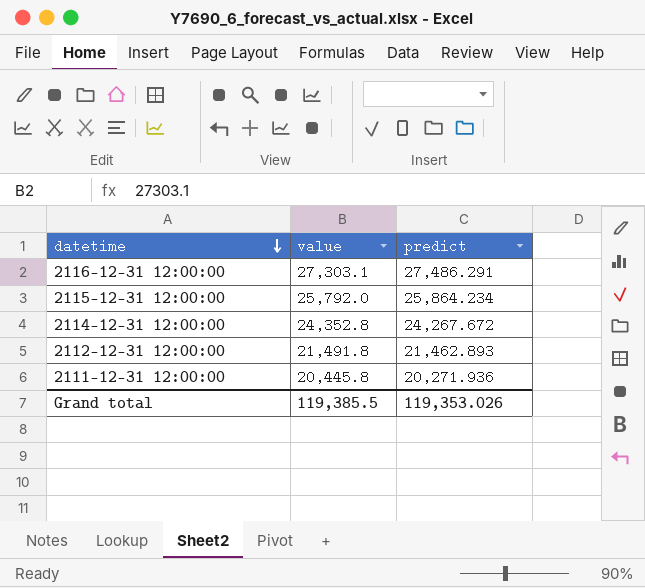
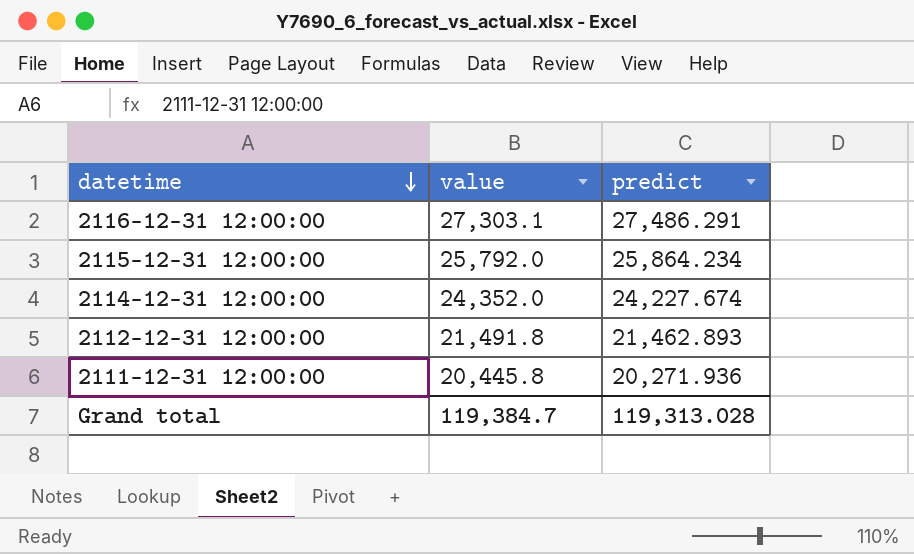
2114-12-31 12:00:00 | value: 24,352.8 -> 24,352.0
2114-12-31 12:00:00 | predict: 24,267.672 -> 24,227.674
Grand total | value: 119,385.5 -> 119,384.7
Grand total | predict: 119,353.026 -> 119,313.028

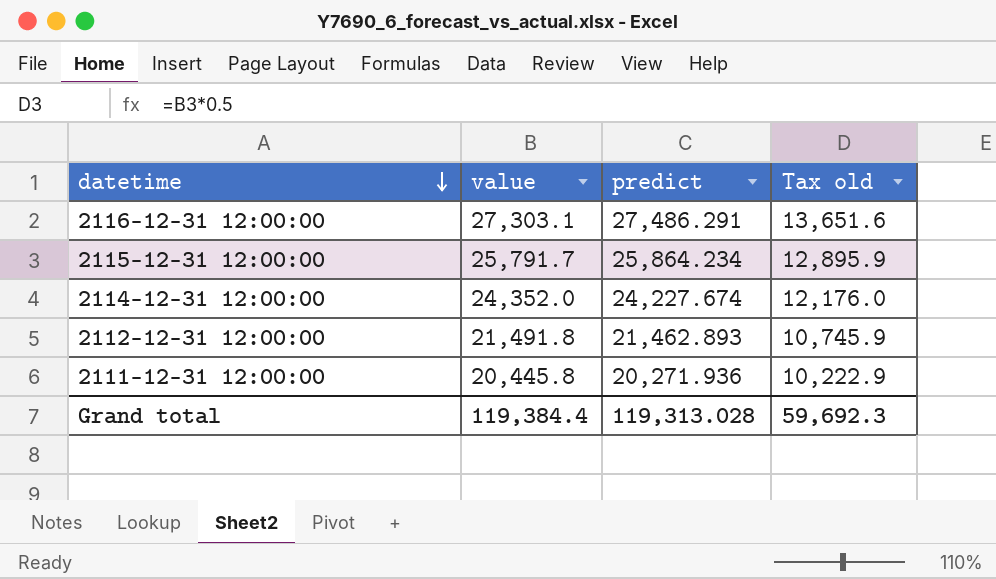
column Tax old | formula: none -> [value] * 0.5
2115-12-31 12:00:00 | value: 25,792.0 -> 25,791.7
Grand total | value: 119,384.7 -> 119,384.4

